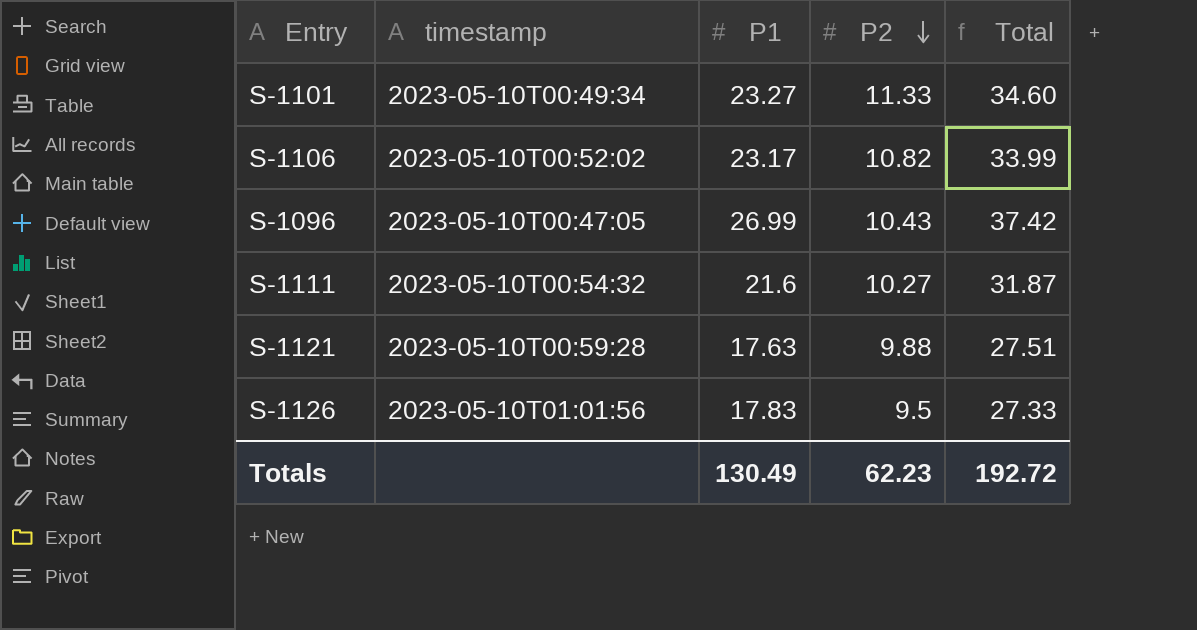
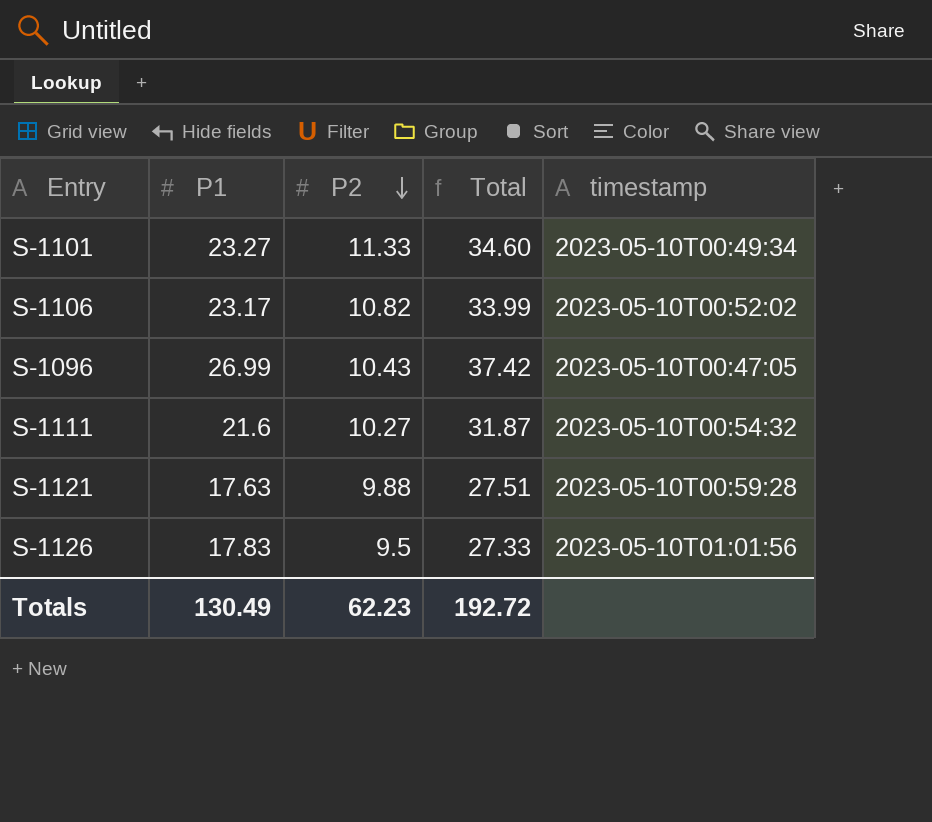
column timestamp | position: 2 -> 5

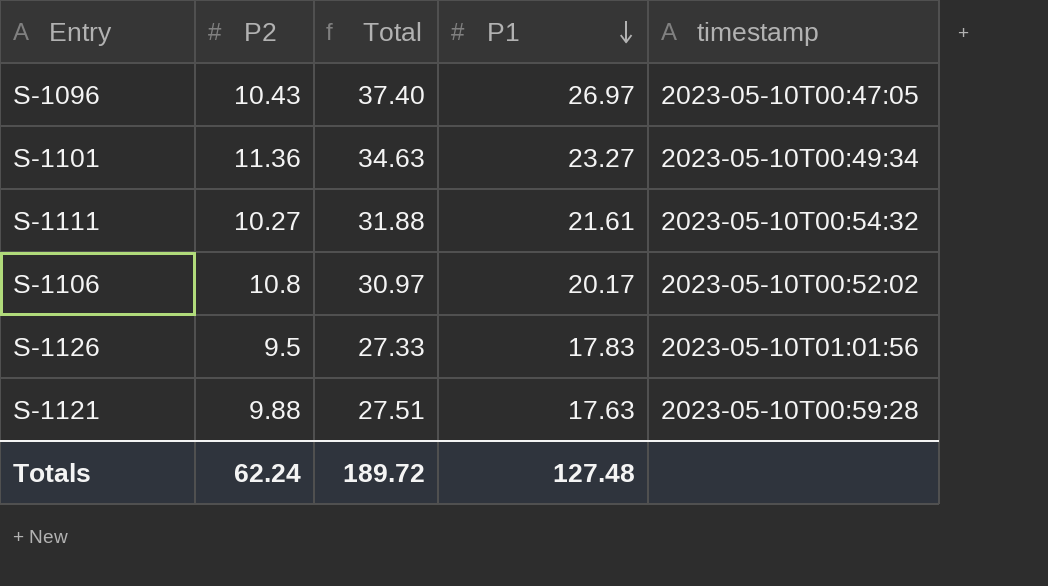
row order: P2 descending -> P1 descending
column P1 | position: 2 -> 4
S-1096 | Total: 37.42 -> 37.40
S-1096 | P1: 26.99 -> 26.97
S-1101 | P2: 11.33 -> 11.36
S-1101 | Total: 34.60 -> 34.63
S-1111 | Total: 31.87 -> 31.88
S-1111 | P1: 21.6 -> 21.61
S-1106 | P2: 10.82 -> 10.8
S-1106 | Total: 33.99 -> 30.97
S-1106 | P1: 23.17 -> 20.17
Totals | P2: 62.23 -> 62.24
Totals | Total: 192.72 -> 189.72
Totals | P1: 130.49 -> 127.48

